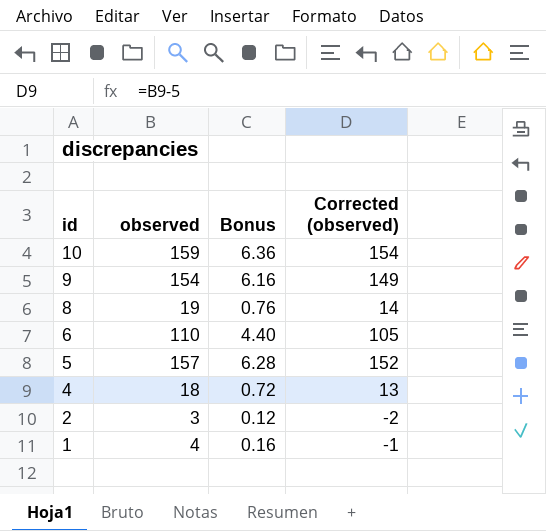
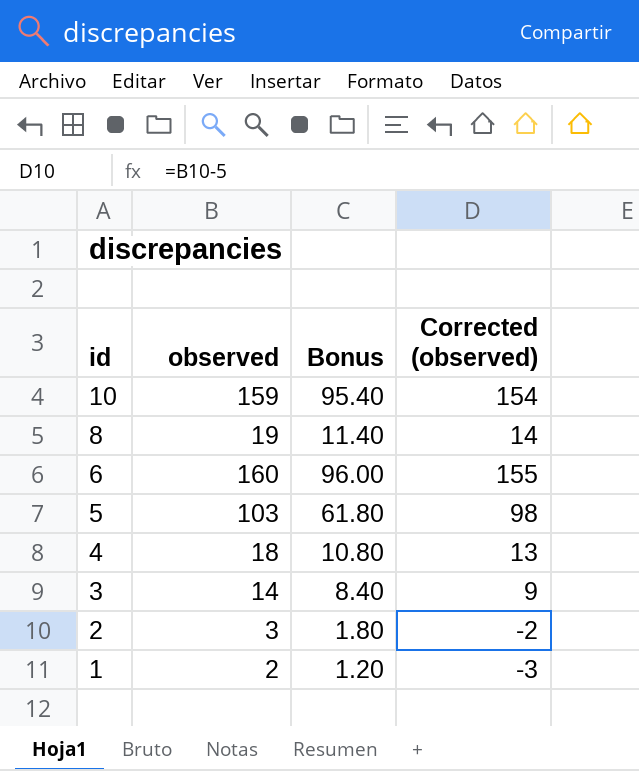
column Bonus | formula: [observed] * 0.04 -> [observed] * 0.6
row 9: 154 | 6.16 | 149 -> none
6 | observed: 110 -> 160
6 | Corrected (observed): 105 -> 155
5 | observed: 157 -> 103
5 | Corrected (observed): 152 -> 98
row 3: none -> 14 | 8.40 | 9
1 | observed: 4 -> 2
1 | Corrected (observed): -1 -> -3

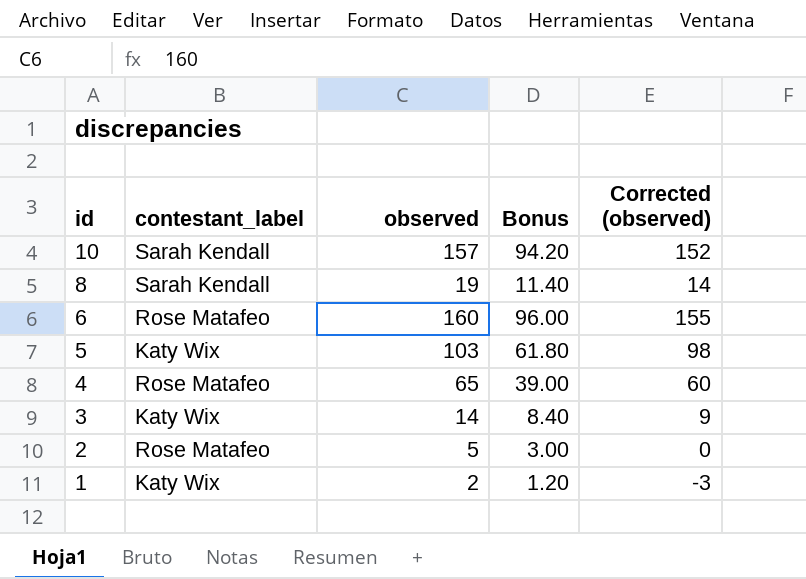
column contestant_label | position: none -> 2
10 | observed: 159 -> 157
10 | Bonus: 95.40 -> 94.20
10 | Corrected (observed): 154 -> 152
4 | observed: 18 -> 65
4 | Bonus: 10.80 -> 39.00
4 | Corrected (observed): 13 -> 60
2 | observed: 3 -> 5
2 | Bonus: 1.80 -> 3.00
2 | Corrected (observed): -2 -> 0

